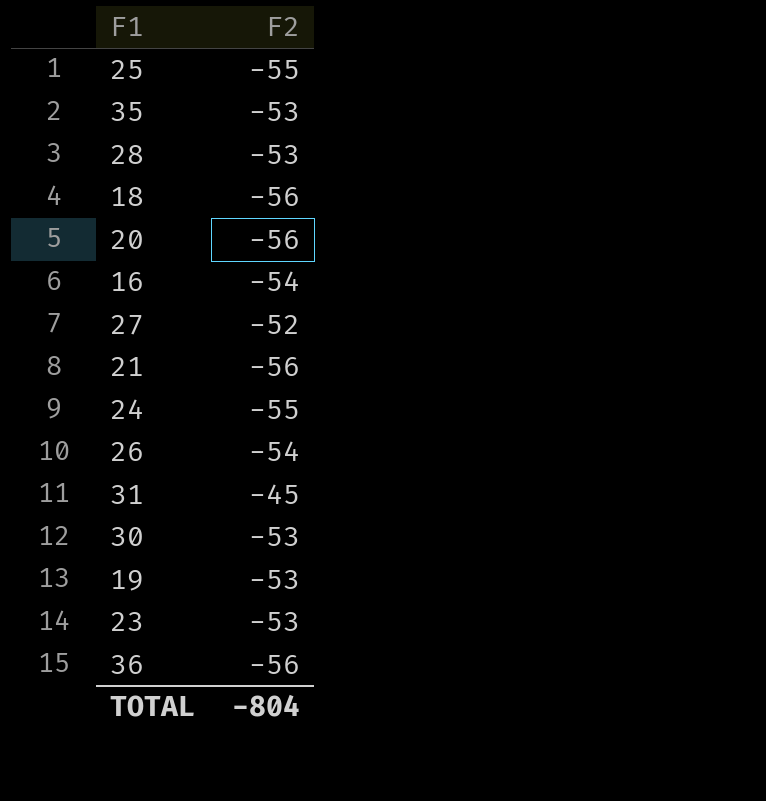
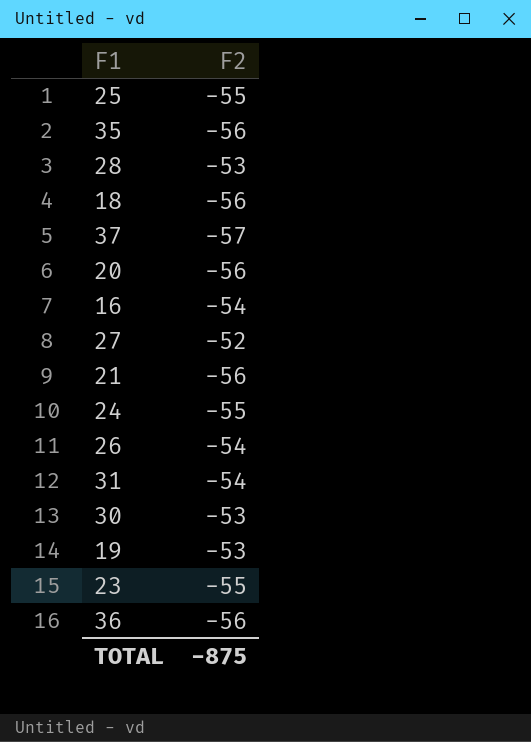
35 | F2: -53 -> -56
row 37: none -> -57
31 | F2: -45 -> -54
23 | F2: -53 -> -55
TOTAL | F2: -804 -> -875

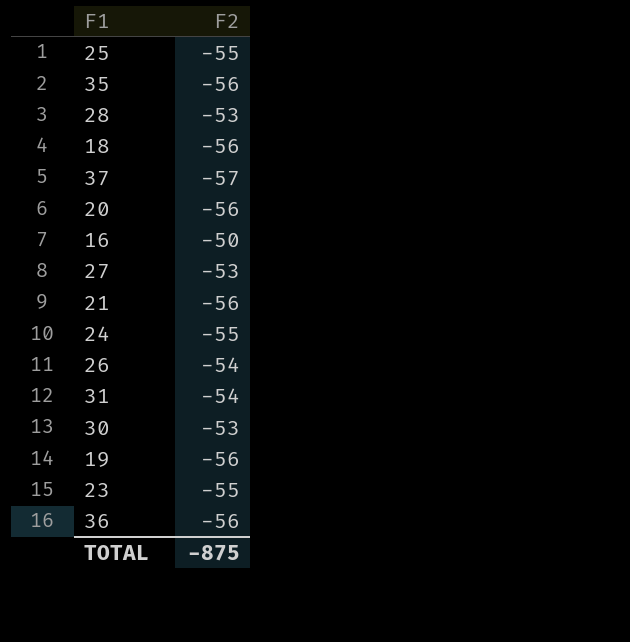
16 | F2: -54 -> -50
27 | F2: -52 -> -53
19 | F2: -53 -> -56

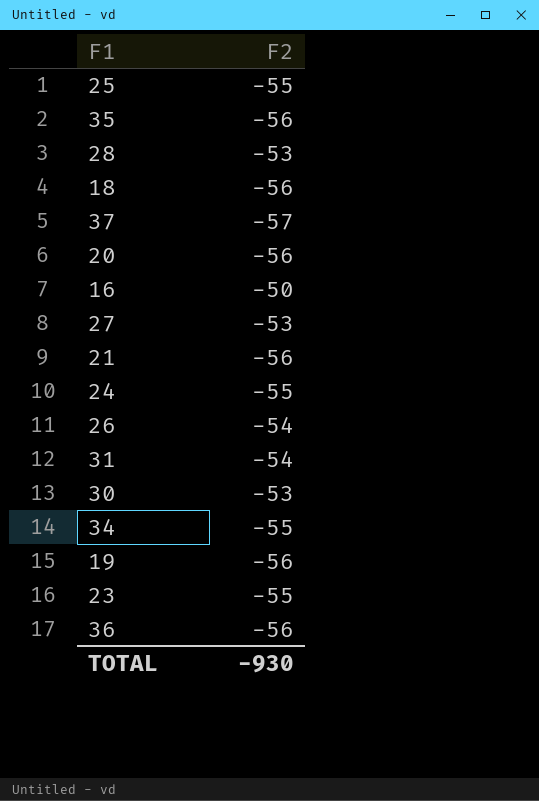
row 34: none -> -55
TOTAL | F2: -875 -> -930

